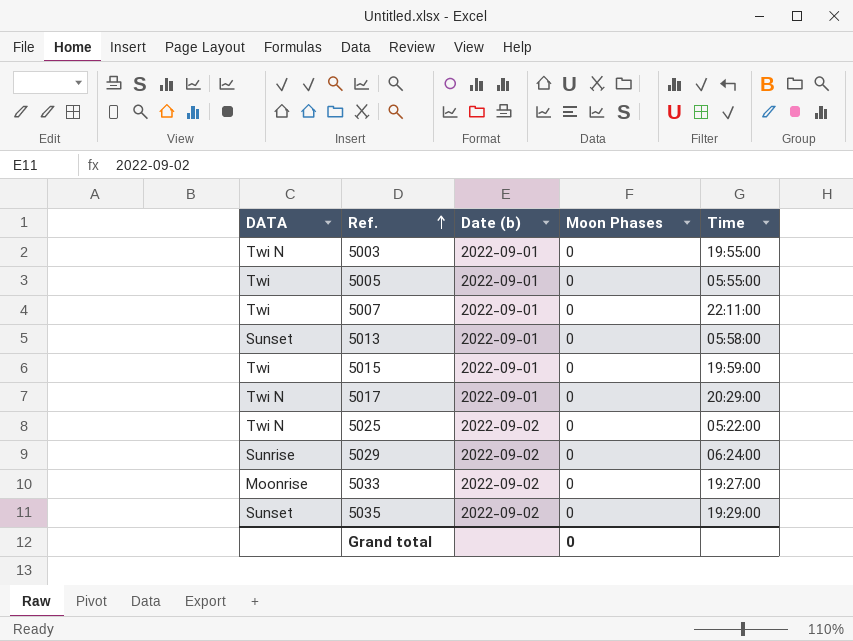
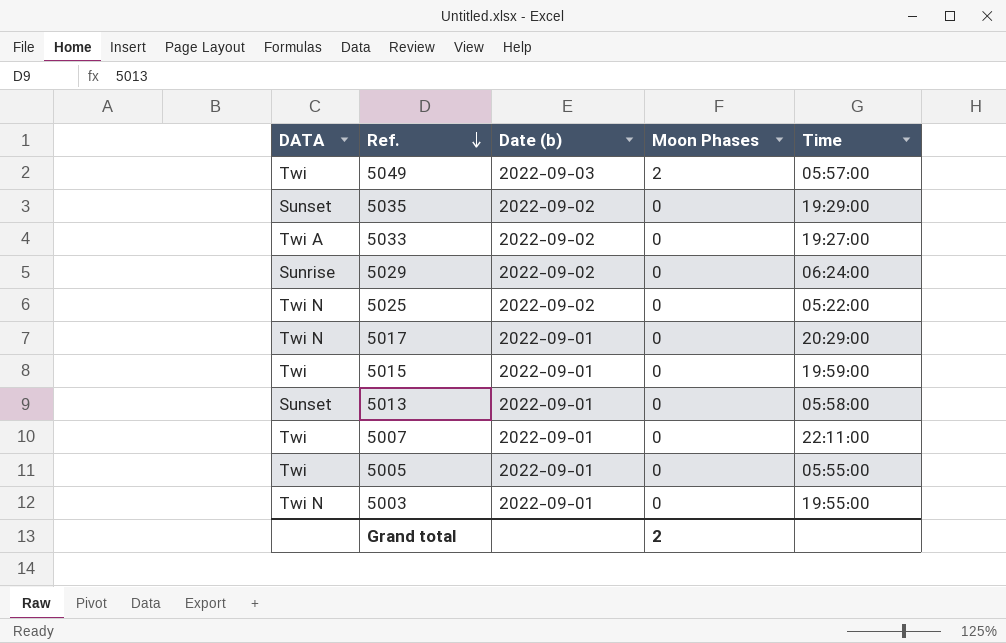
row order: Ref. ascending -> Ref. descending
row 5049: none -> Twi | 2022-09-03 | 2 | 05:57:00
5033 | DATA: Moonrise -> Twi A
Grand total | Moon Phases: 0 -> 2

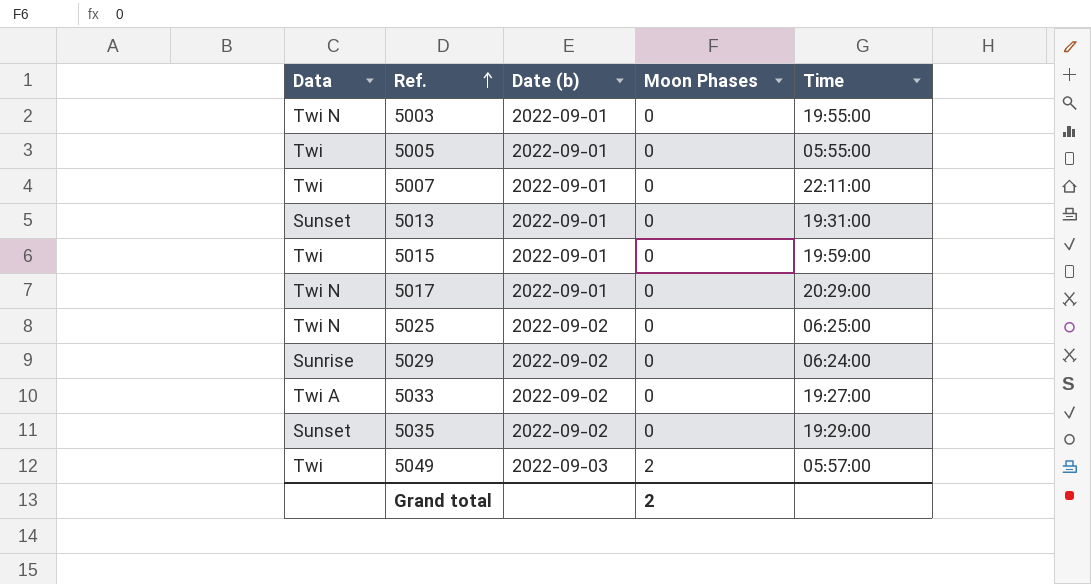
row order: Ref. descending -> Ref. ascending
column name: DATA -> Data
5013 | Time: 05:58:00 -> 19:31:00
5025 | Time: 05:22:00 -> 06:25:00

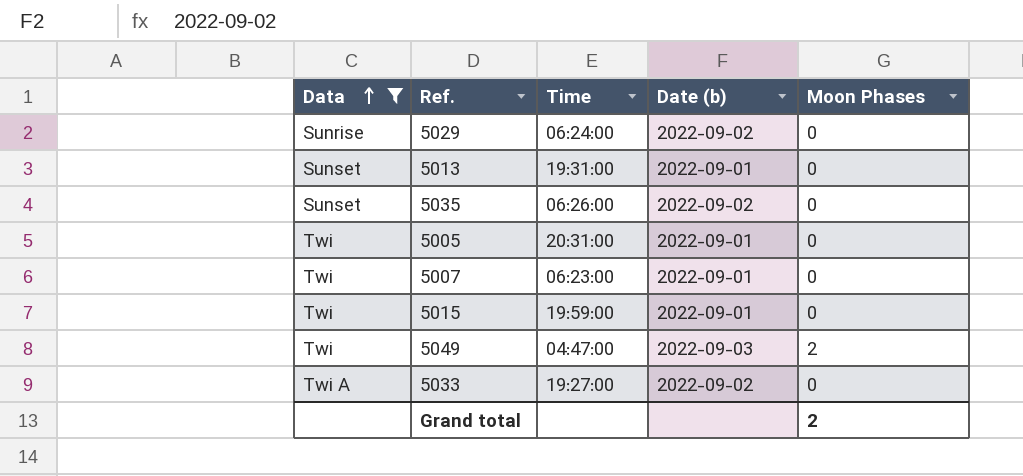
filter: none -> Data != Twi N
row order: Ref. ascending -> Data ascending
column Time | position: 5 -> 3
5035 | Time: 19:29:00 -> 06:26:00
5005 | Time: 05:55:00 -> 20:31:00
5007 | Time: 22:11:00 -> 06:23:00
5049 | Time: 05:57:00 -> 04:47:00

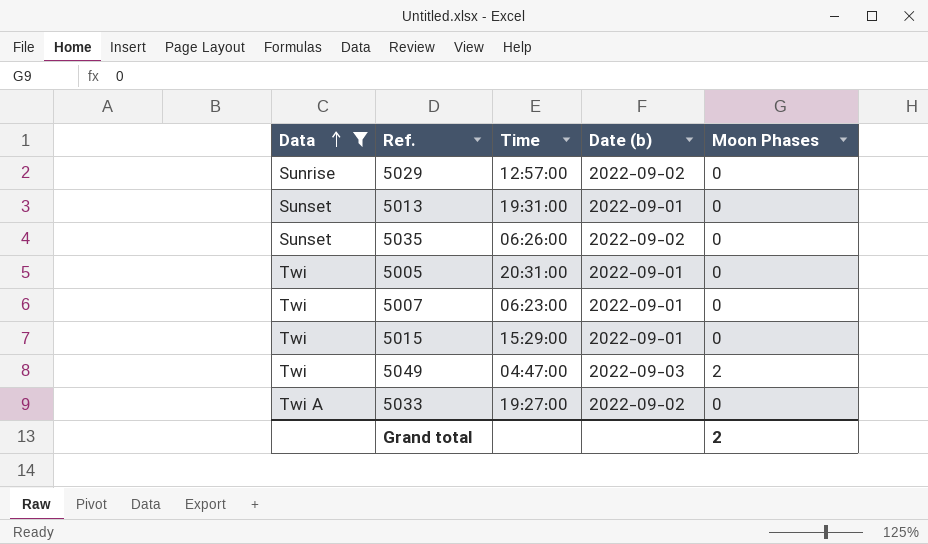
5029 | Time: 06:24:00 -> 12:57:00
5015 | Time: 19:59:00 -> 15:29:00

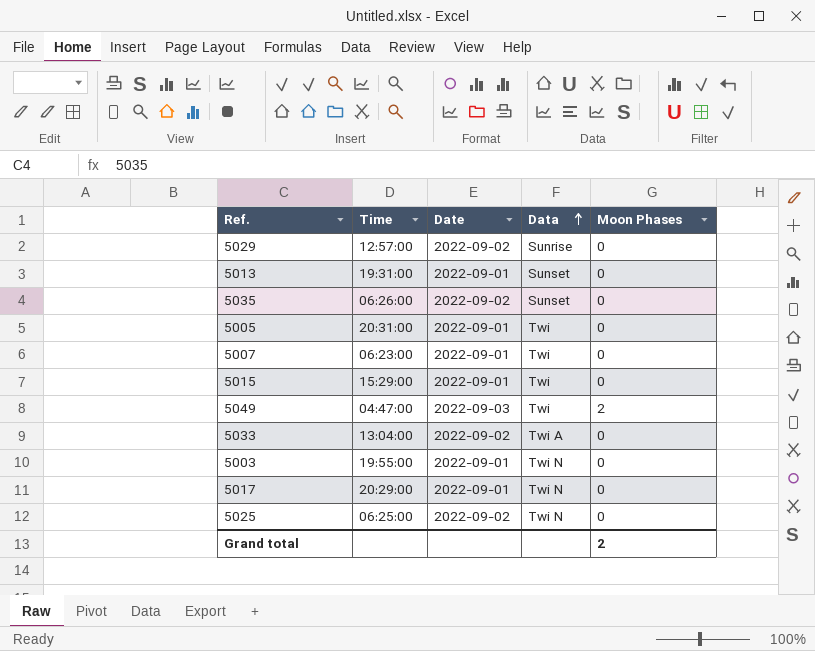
filter: Data != Twi N -> none
column name: Date (b) -> Date
column Data | position: 1 -> 4
5033 | Time: 19:27:00 -> 13:04:00

